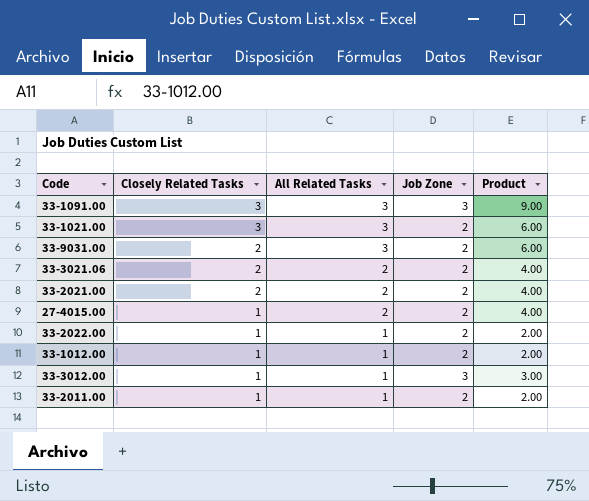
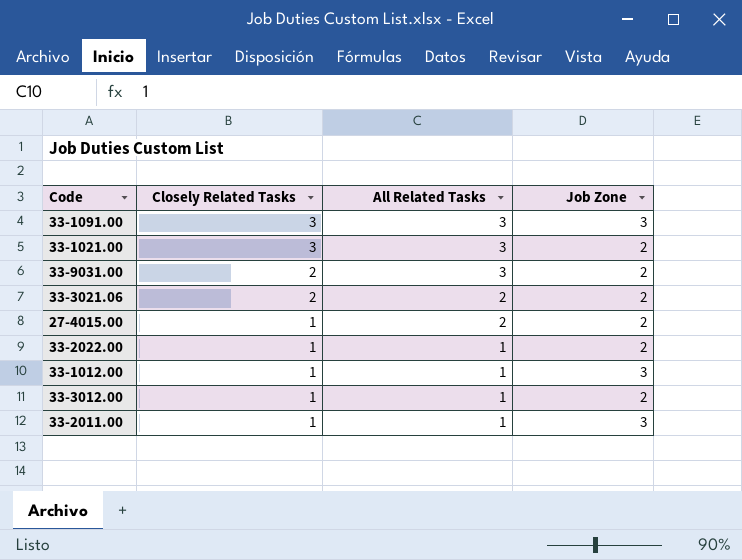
column Product | formula: [All Related Tasks] * [Job Zone] -> none
row 33-2021.00: 2 | 2 | 2 | 4.00 -> none
33-1012.00 | Job Zone: 2 -> 3
33-3012.00 | Job Zone: 3 -> 2
33-2011.00 | Job Zone: 2 -> 3

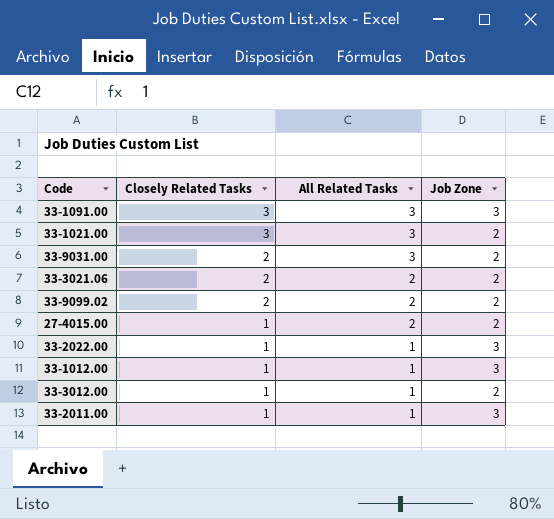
row 33-9099.02: none -> 2 | 2 | 2
33-2022.00 | Job Zone: 2 -> 3

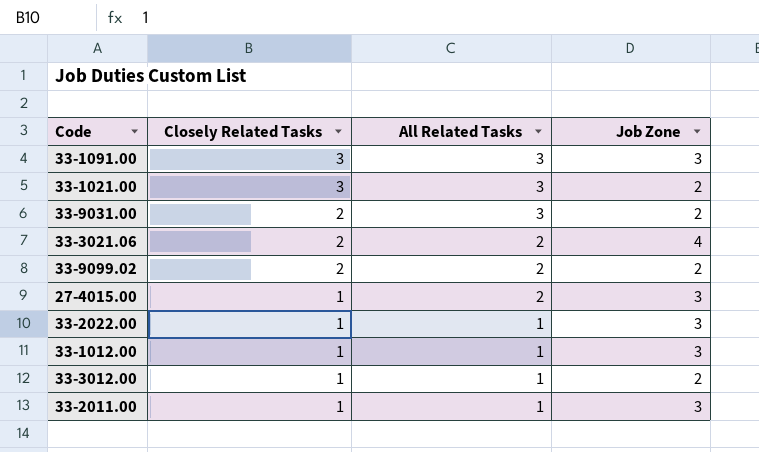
33-3021.06 | Job Zone: 2 -> 4
27-4015.00 | Job Zone: 2 -> 3

